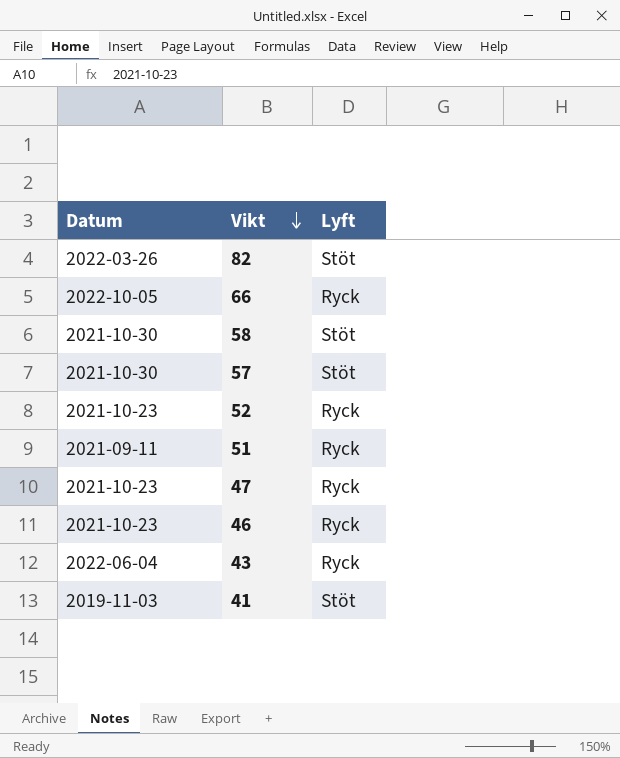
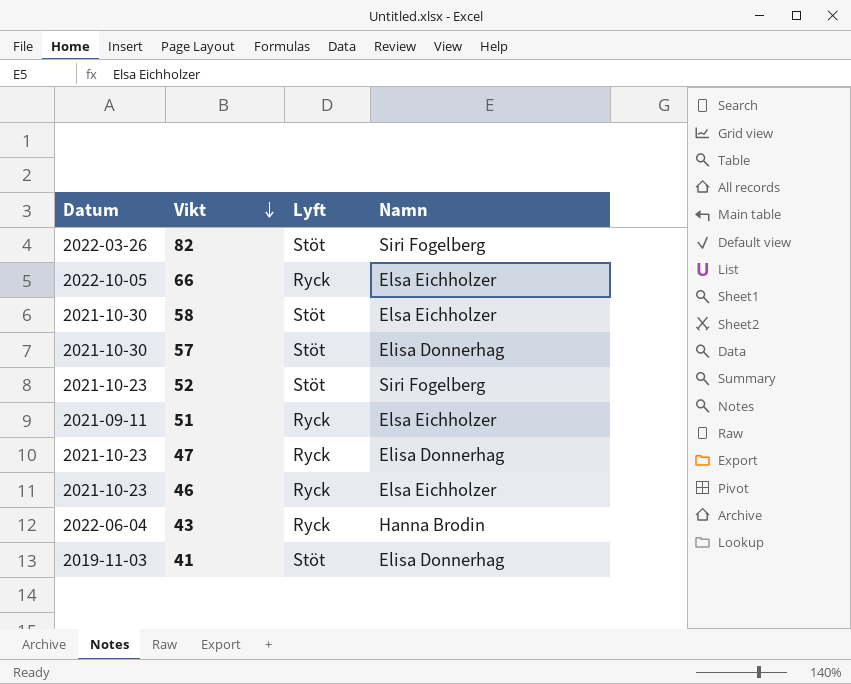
column Namn | position: none -> 4
52 | Lyft: Ryck -> Stöt

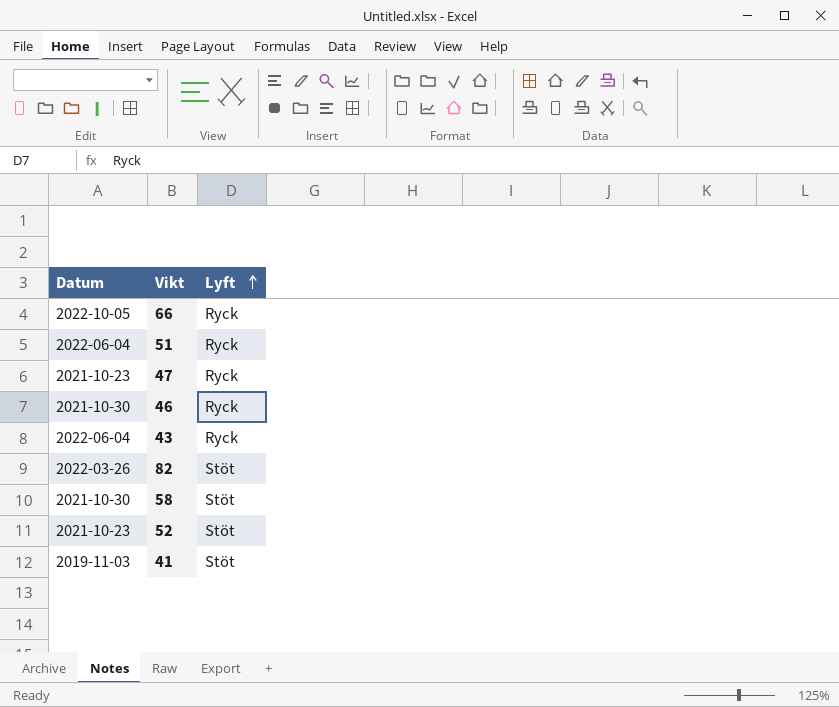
row order: Vikt descending -> Lyft ascending
column Namn | position: 4 -> none
row 57: 2021-10-30 | Stöt | Elisa Donnerhag -> none
51 | Datum: 2021-09-11 -> 2022-06-04
46 | Datum: 2021-10-23 -> 2021-10-30

